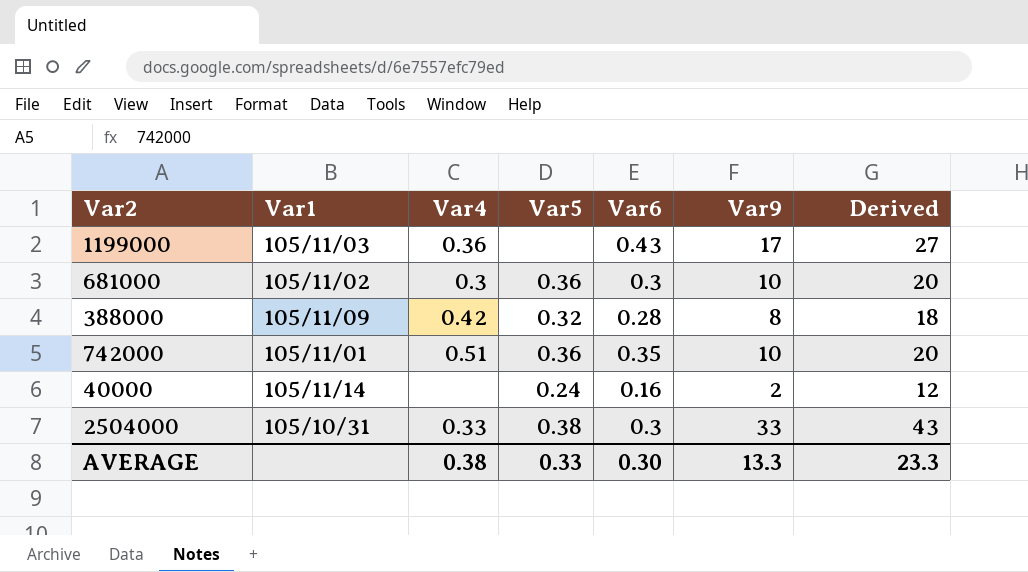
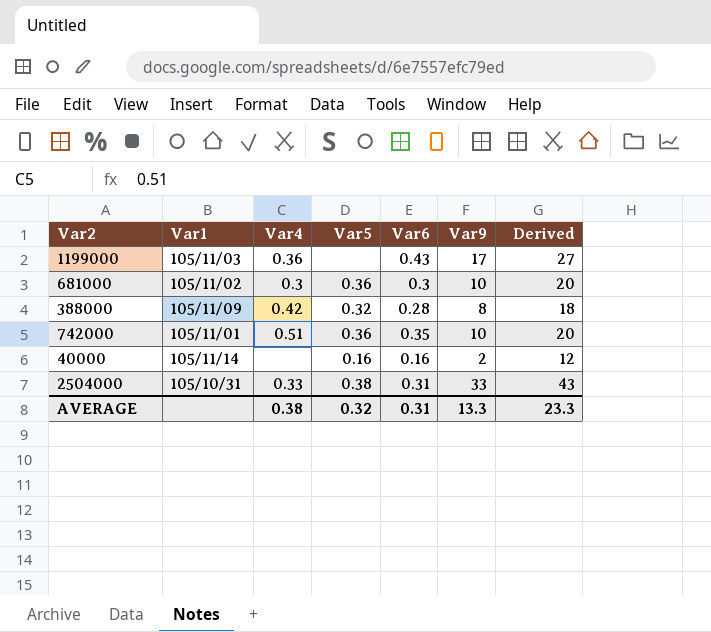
40000 | Var5: 0.24 -> 0.16
2504000 | Var6: 0.3 -> 0.31
AVERAGE | Var5: 0.33 -> 0.32
AVERAGE | Var6: 0.30 -> 0.31

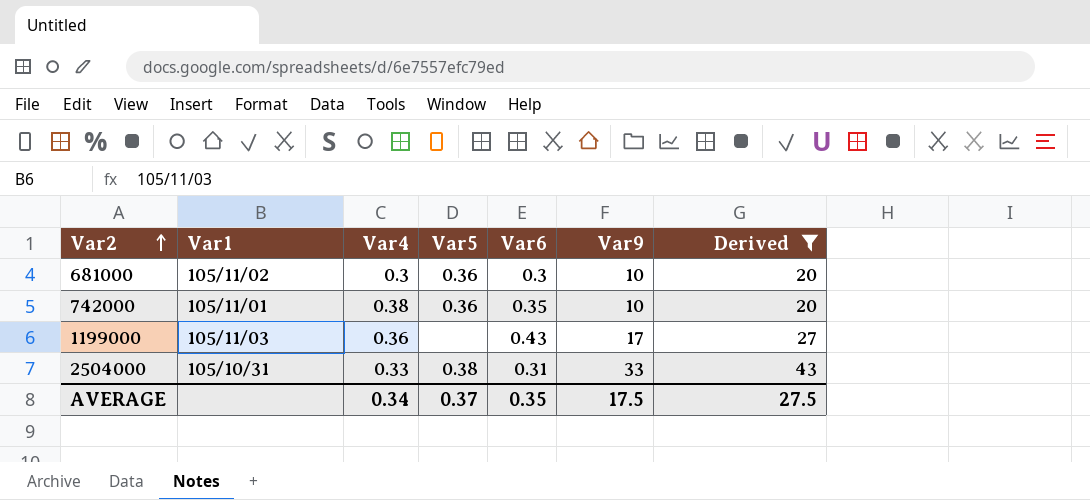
filter: none -> Derived >= 20
row order: none -> Var2 ascending
742000 | Var4: 0.51 -> 0.38
AVERAGE | Var4: 0.38 -> 0.34
AVERAGE | Var5: 0.32 -> 0.37
AVERAGE | Var6: 0.31 -> 0.35
AVERAGE | Var9: 13.3 -> 17.5
AVERAGE | Derived: 23.3 -> 27.5

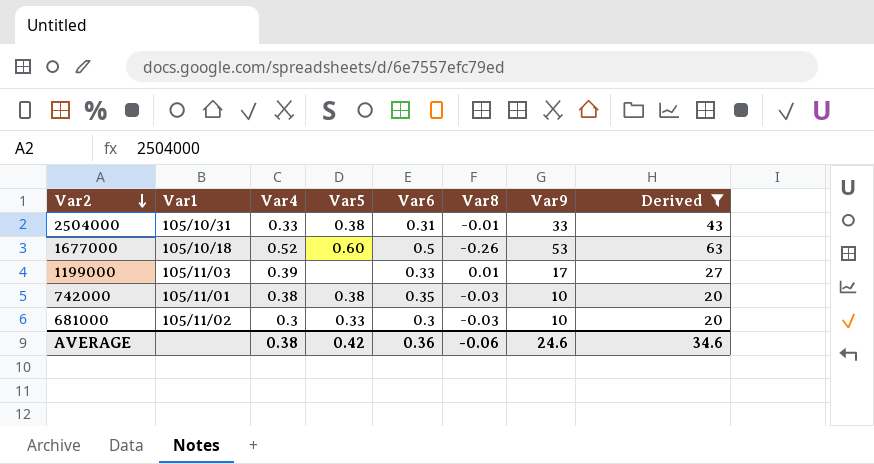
row order: Var2 ascending -> Var2 descending
column Var8 | position: none -> 6
row 1677000: none -> 105/10/18 | 0.52 | 0.60 | 0.5 | -0.26 | 53 | 63
1199000 | Var4: 0.36 -> 0.39
1199000 | Var6: 0.43 -> 0.33
742000 | Var5: 0.36 -> 0.38
681000 | Var5: 0.36 -> 0.33
AVERAGE | Var4: 0.34 -> 0.38
AVERAGE | Var5: 0.37 -> 0.42
AVERAGE | Var6: 0.35 -> 0.36
AVERAGE | Var9: 17.5 -> 24.6
AVERAGE | Derived: 27.5 -> 34.6

